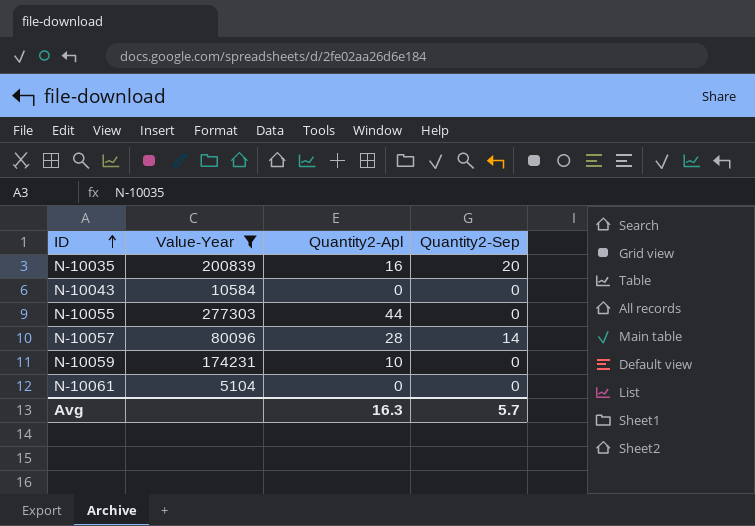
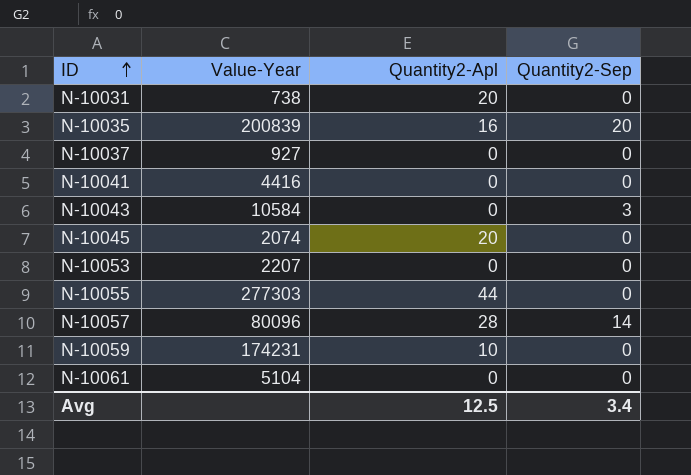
filter: Value-Year >= 5104 -> none
N-10043 | Quantity2-Sep: 0 -> 3
Avg | Quantity2-Apl: 16.3 -> 12.5
Avg | Quantity2-Sep: 5.7 -> 3.4

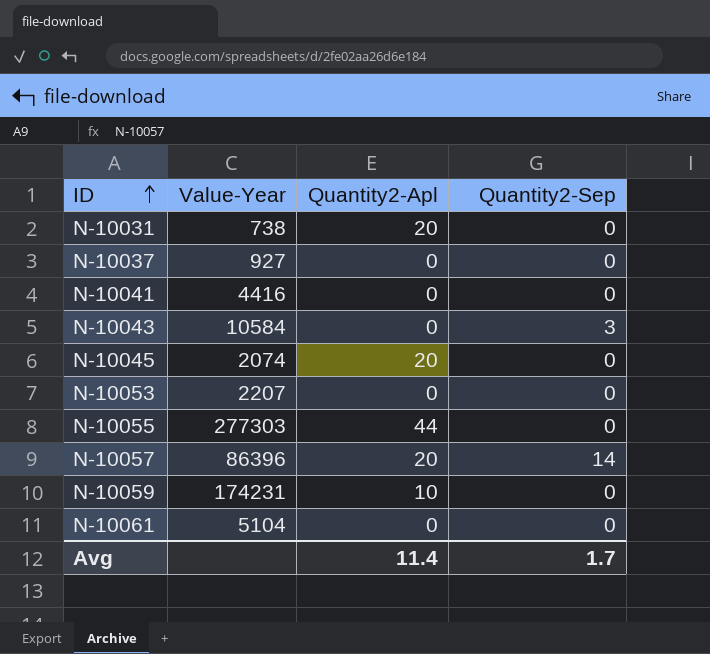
row N-10035: 200839 | 16 | 20 -> none
N-10057 | Value-Year: 80096 -> 86396
N-10057 | Quantity2-Apl: 28 -> 20
Avg | Quantity2-Apl: 12.5 -> 11.4
Avg | Quantity2-Sep: 3.4 -> 1.7

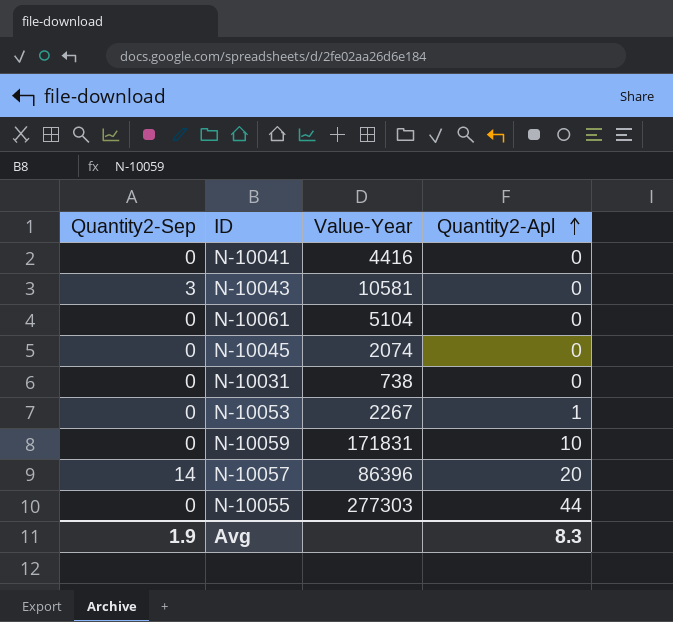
row order: ID ascending -> Quantity2-Apl ascending
column Quantity2-Sep | position: 4 -> 1
row N-10037: 927 | 0 | 0 -> none
N-10043 | Value-Year: 10584 -> 10581
N-10045 | Quantity2-Apl: 20 -> 0
N-10031 | Quantity2-Apl: 20 -> 0
N-10053 | Value-Year: 2207 -> 2267
N-10053 | Quantity2-Apl: 0 -> 1
N-10059 | Value-Year: 174231 -> 171831
Avg | Quantity2-Sep: 1.7 -> 1.9
Avg | Quantity2-Apl: 11.4 -> 8.3

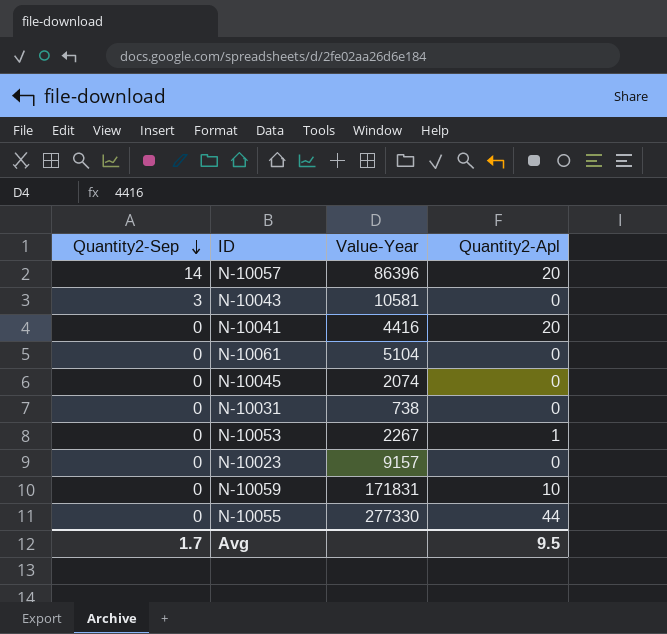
row order: Quantity2-Apl ascending -> Quantity2-Sep descending
N-10041 | Quantity2-Apl: 0 -> 20
row N-10023: none -> 0 | 9157 | 0
N-10055 | Value-Year: 277303 -> 277330
Avg | Quantity2-Sep: 1.9 -> 1.7
Avg | Quantity2-Apl: 8.3 -> 9.5

